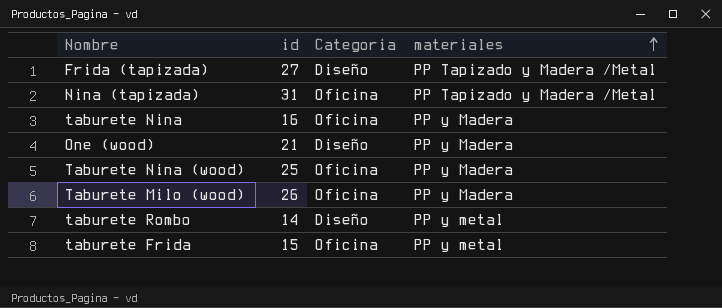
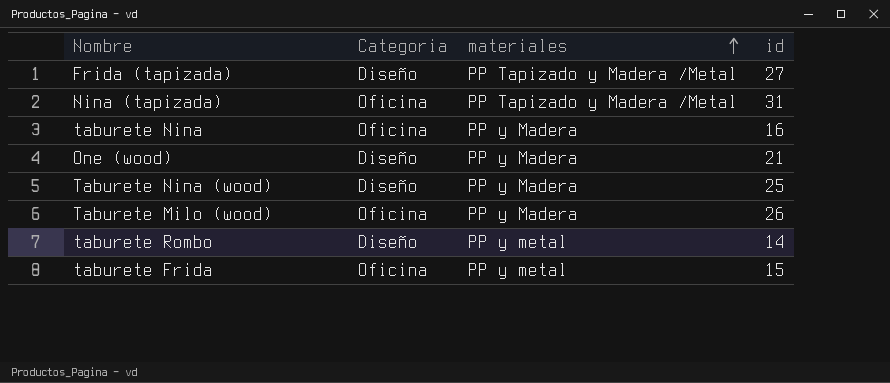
column id | position: 2 -> 4
Taburete Nina (wood) | Categoria: Oficina -> Diseño

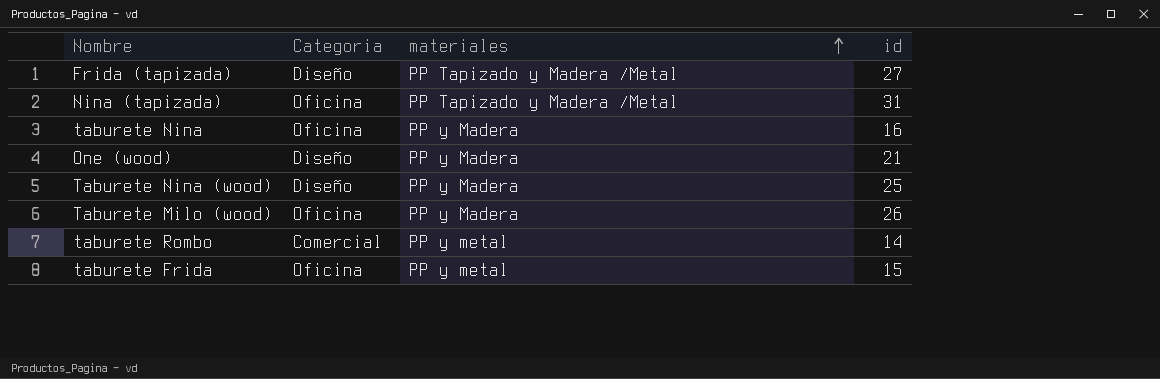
taburete Rombo | Categoria: Diseño -> Comercial

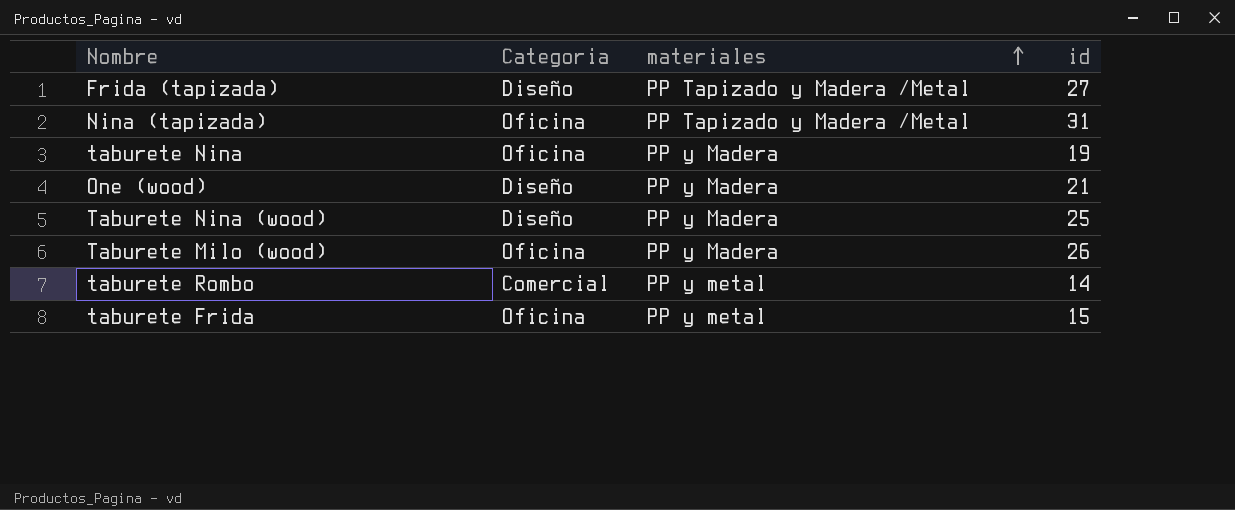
taburete Nina | id: 16 -> 19

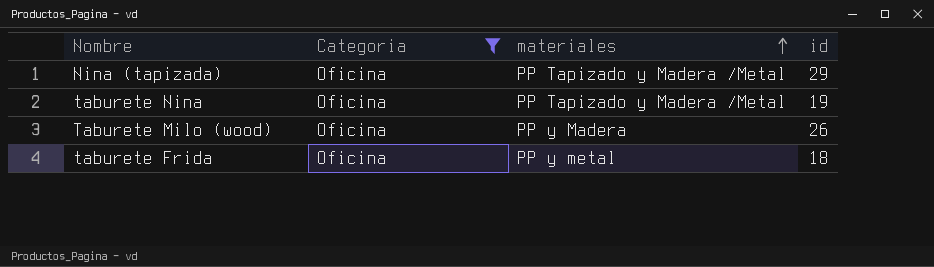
filter: none -> Categoria = Oficina
Nina (tapizada) | id: 31 -> 29
taburete Nina | materiales: PP y Madera -> PP Tapizado y Madera /Metal
taburete Frida | id: 15 -> 18

